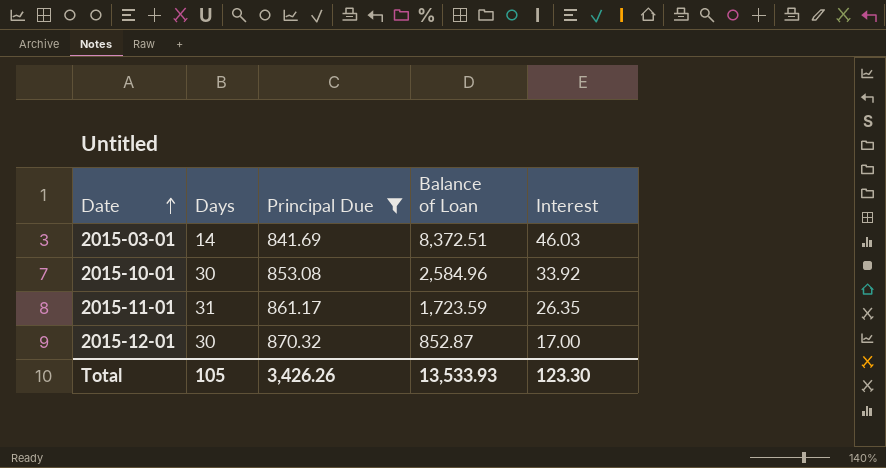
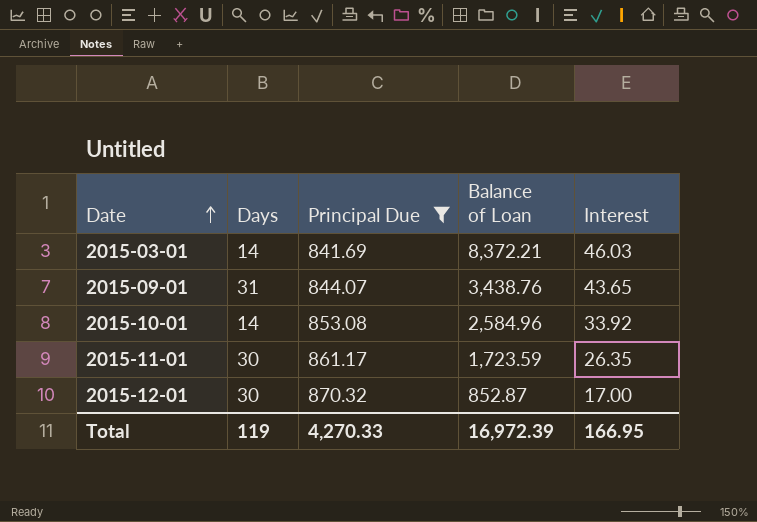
2015-03-01 | Balance of Loan: 8,372.51 -> 8,372.21
row 2015-09-01: none -> 31 | 844.07 | 3,438.76 | 43.65
2015-10-01 | Days: 30 -> 14
2015-11-01 | Days: 31 -> 30
Total | Days: 105 -> 119
Total | Principal Due: 3,426.26 -> 4,270.33
Total | Balance of Loan: 13,533.93 -> 16,972.39
Total | Interest: 123.30 -> 166.95

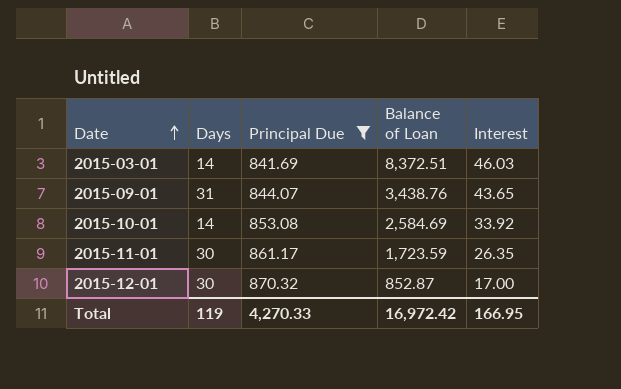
2015-03-01 | Balance of Loan: 8,372.21 -> 8,372.51
2015-10-01 | Balance of Loan: 2,584.96 -> 2,584.69
Total | Balance of Loan: 16,972.39 -> 16,972.42

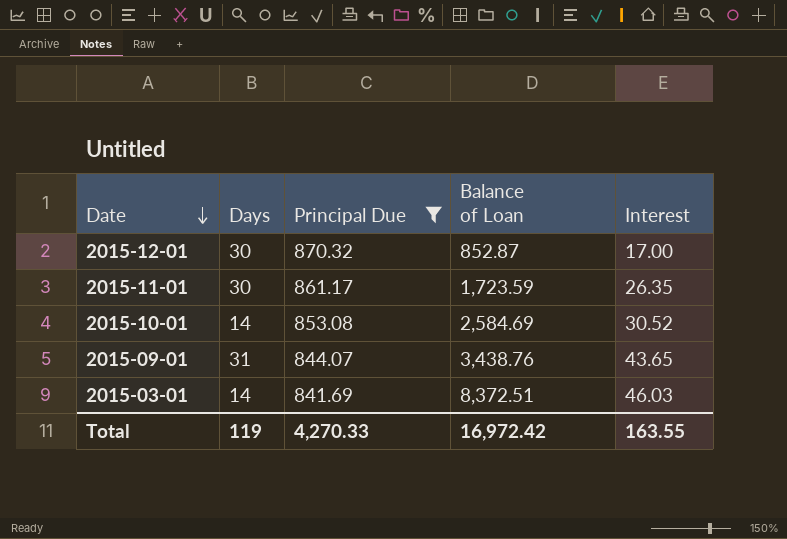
row order: Date ascending -> Date descending
2015-10-01 | Interest: 33.92 -> 30.52
Total | Interest: 166.95 -> 163.55

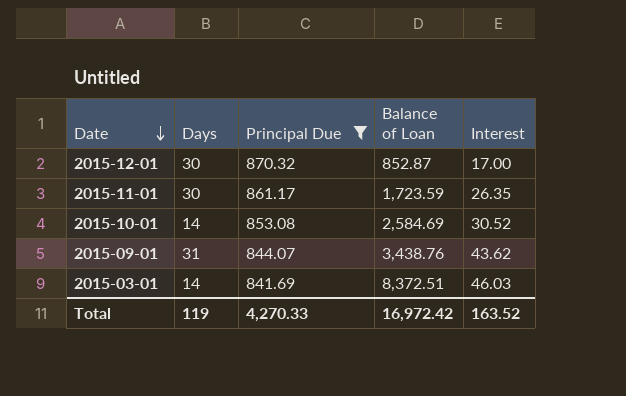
2015-09-01 | Interest: 43.65 -> 43.62
Total | Interest: 163.55 -> 163.52

